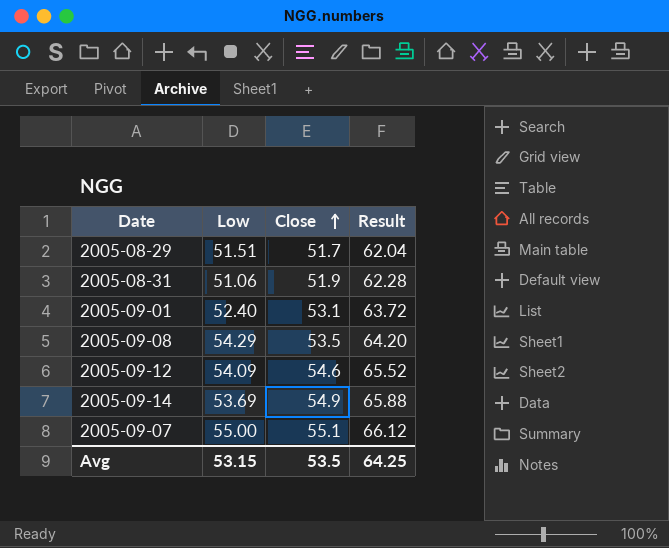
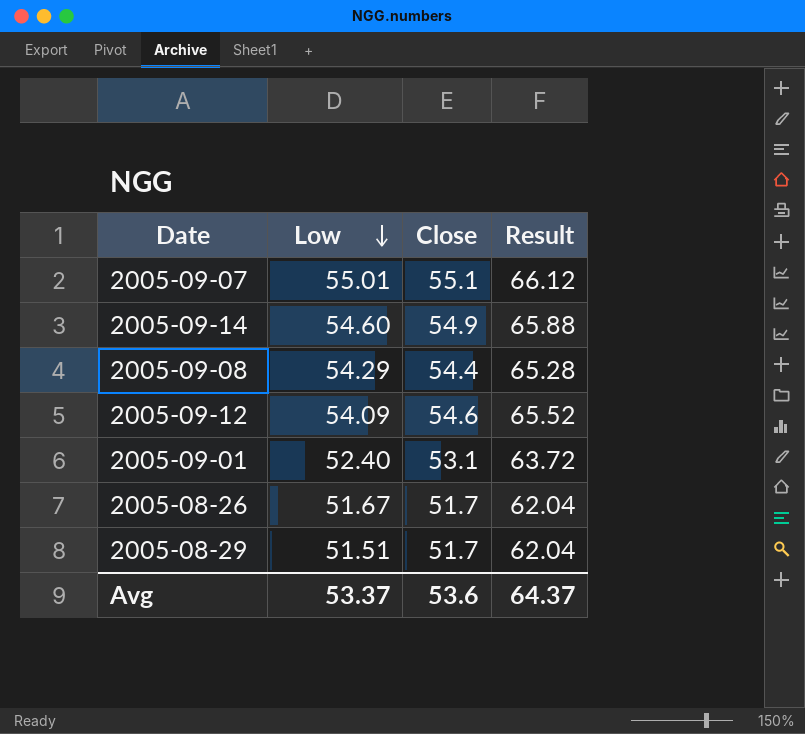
row order: Close ascending -> Low descending
row 2005-08-31: 51.06 | 51.9 | 62.28 -> none
2005-09-07 | Low: 55.00 -> 55.01
2005-09-14 | Low: 53.69 -> 54.60
2005-09-08 | Close: 53.5 -> 54.4
2005-09-08 | Result: 64.20 -> 65.28
row 2005-08-26: none -> 51.67 | 51.7 | 62.04
Avg | Low: 53.15 -> 53.37
Avg | Close: 53.5 -> 53.6
Avg | Result: 64.25 -> 64.37

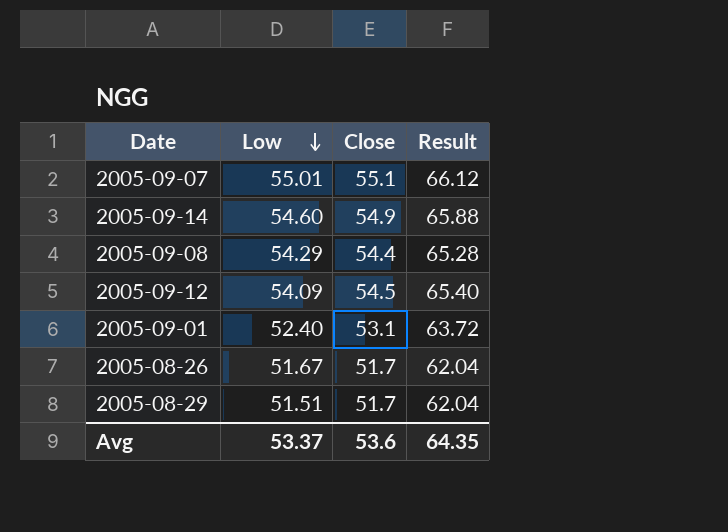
2005-09-12 | Close: 54.6 -> 54.5
2005-09-12 | Result: 65.52 -> 65.40
Avg | Result: 64.37 -> 64.35

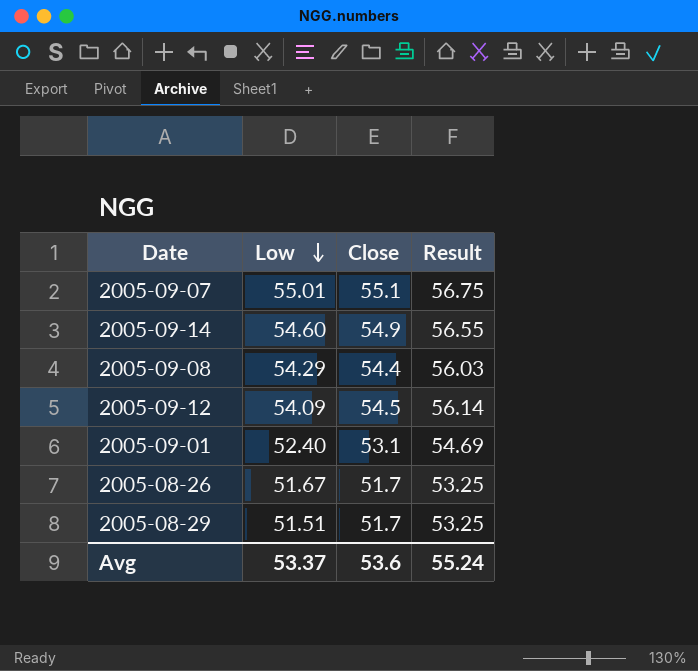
column Result | formula: [Close] * 1.2 -> [Close] * 1.03
Avg | Result: 64.35 -> 55.24

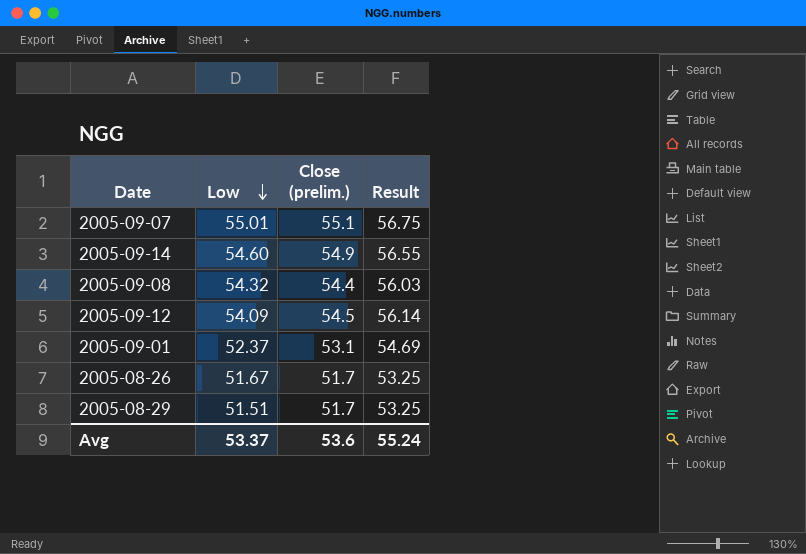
column name: Close -> Close (prelim.)
2005-09-08 | Low: 54.29 -> 54.32
2005-09-01 | Low: 52.40 -> 52.37

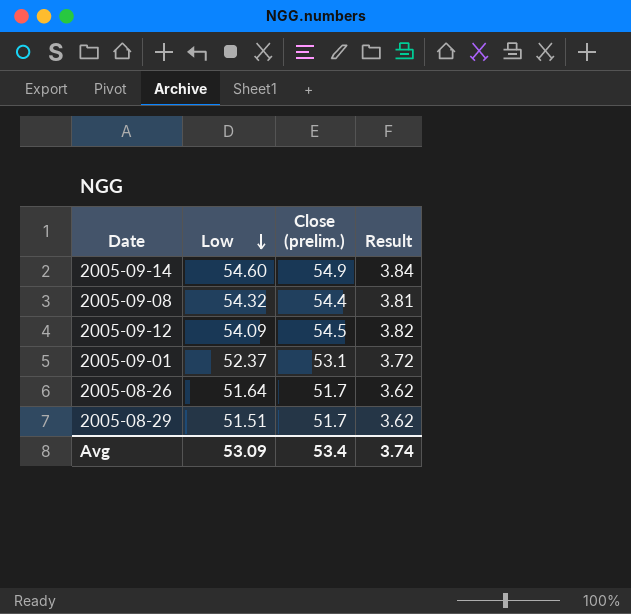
column Result | formula: [Close (prelim.)] * 1.03 -> [Close (prelim.)] * 0.07
row 2005-09-07: 55.01 | 55.1 | 56.75 -> none
2005-08-26 | Low: 51.67 -> 51.64
Avg | Low: 53.37 -> 53.09
Avg | Close (prelim.): 53.6 -> 53.4
Avg | Result: 55.24 -> 3.74

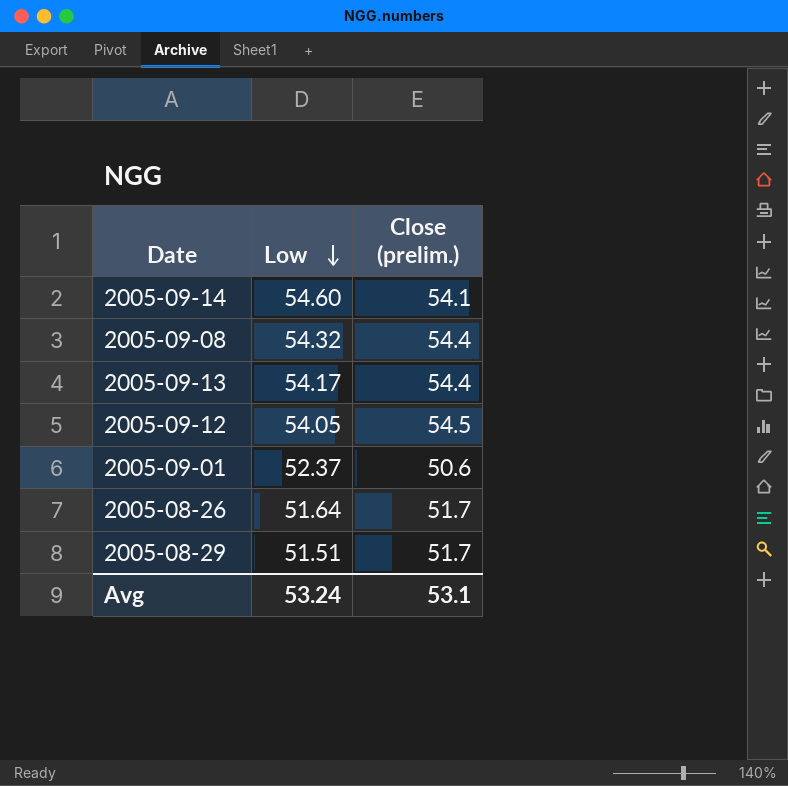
column Result | formula: [Close (prelim.)] * 0.07 -> none
2005-09-14 | Close (prelim.): 54.9 -> 54.1
row 2005-09-13: none -> 54.17 | 54.4
2005-09-12 | Low: 54.09 -> 54.05
2005-09-01 | Close (prelim.): 53.1 -> 50.6
Avg | Low: 53.09 -> 53.24
Avg | Close (prelim.): 53.4 -> 53.1

